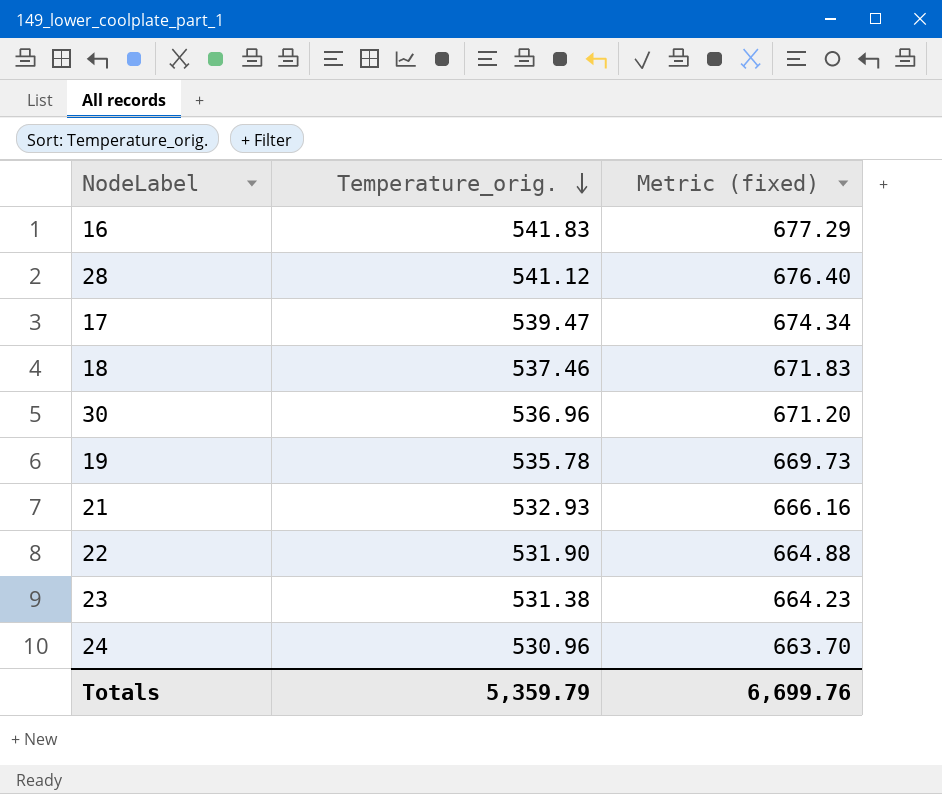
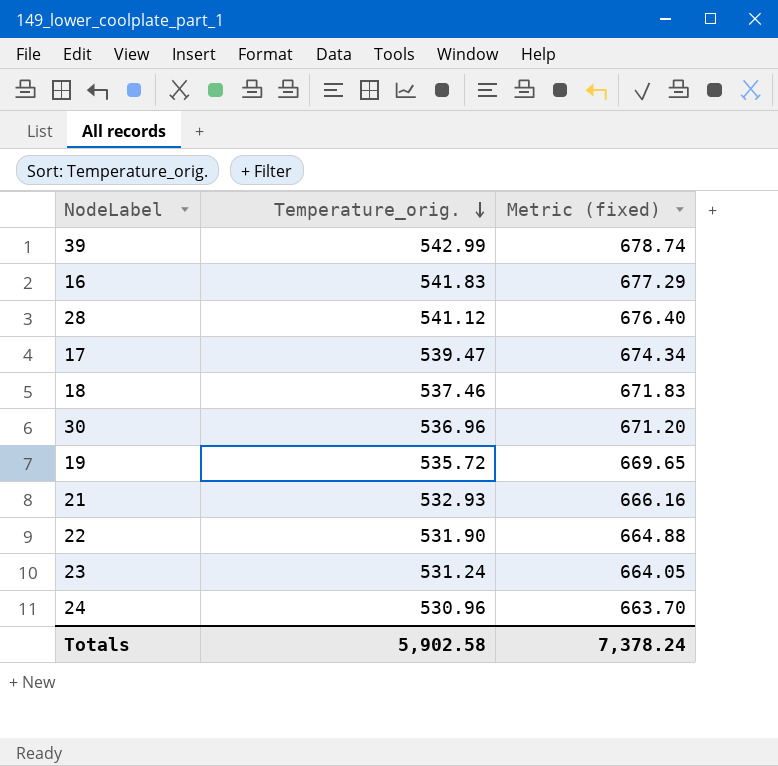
row 39: none -> 542.99 | 678.74
19 | Temperature_orig.: 535.78 -> 535.72
19 | Metric (fixed): 669.73 -> 669.65
23 | Temperature_orig.: 531.38 -> 531.24
23 | Metric (fixed): 664.23 -> 664.05
Totals | Temperature_orig.: 5,359.79 -> 5,902.58
Totals | Metric (fixed): 6,699.76 -> 7,378.24

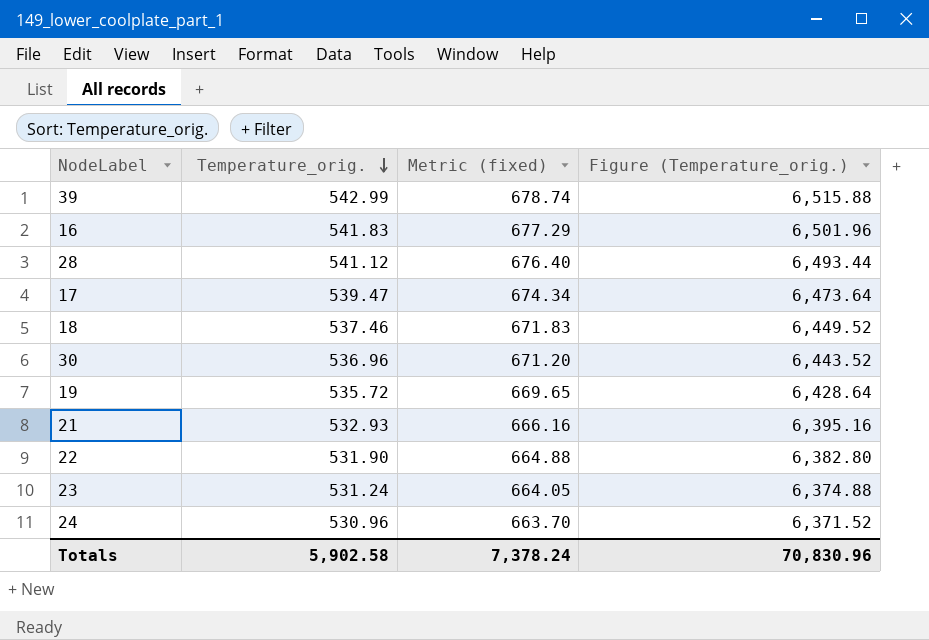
column Figure (Temperature_orig.) | formula: none -> [Temperature_orig.] * 12

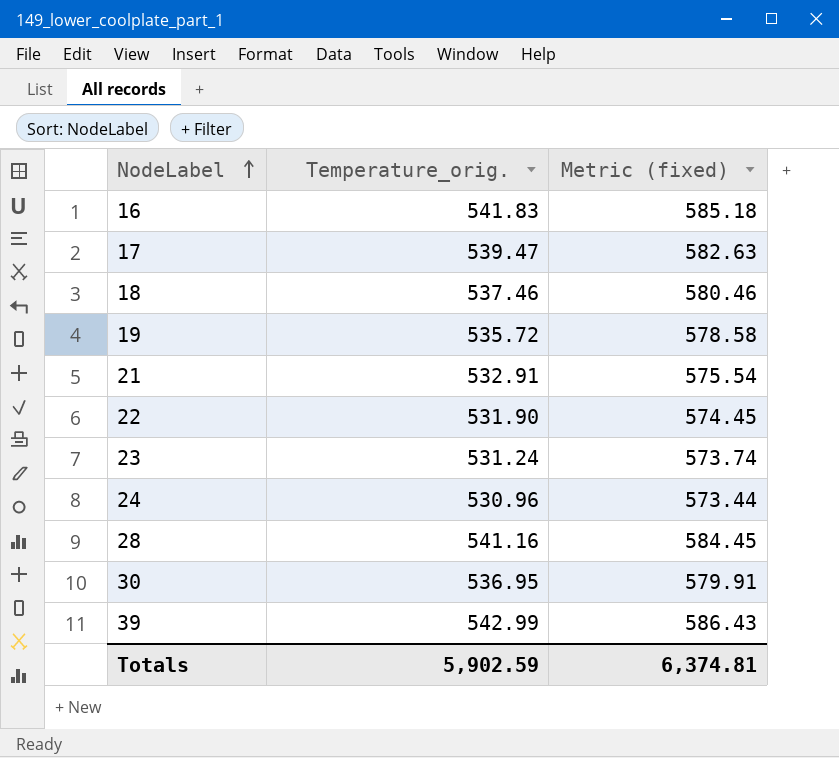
row order: Temperature_orig. descending -> NodeLabel ascending
column Figure (Temperature_orig.) | formula: [Temperature_orig.] * 12 -> none
column Metric (fixed) | formula: [Temperature_orig.] * 1.25 -> [Temperature_orig.] * 1.08
21 | Temperature_orig.: 532.93 -> 532.91
28 | Temperature_orig.: 541.12 -> 541.16
30 | Temperature_orig.: 536.96 -> 536.95
Totals | Temperature_orig.: 5,902.58 -> 5,902.59
Totals | Metric (fixed): 7,378.24 -> 6,374.81

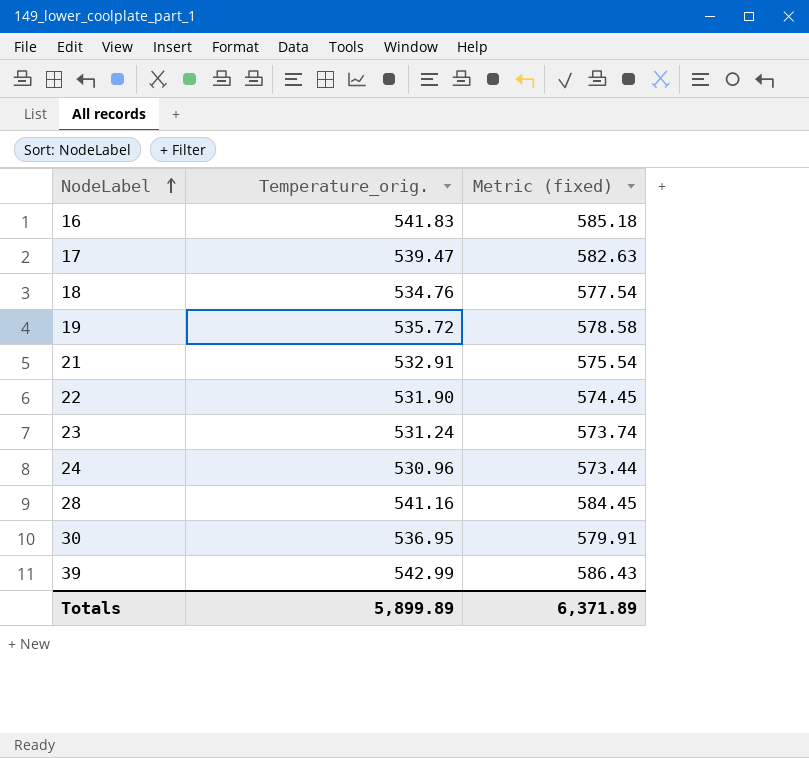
18 | Temperature_orig.: 537.46 -> 534.76
18 | Metric (fixed): 580.46 -> 577.54
Totals | Temperature_orig.: 5,902.59 -> 5,899.89
Totals | Metric (fixed): 6,374.81 -> 6,371.89

